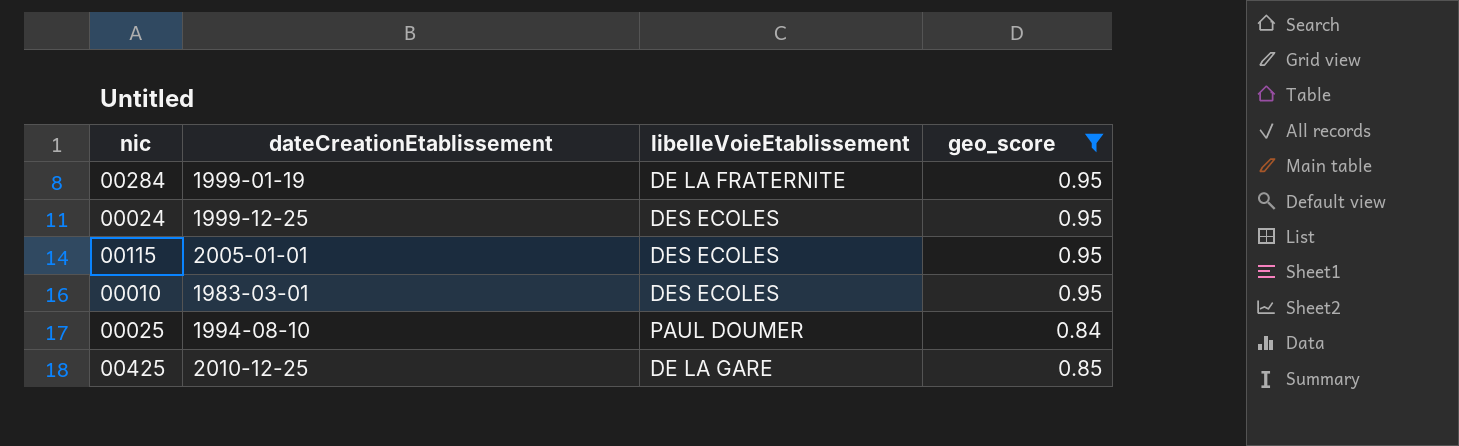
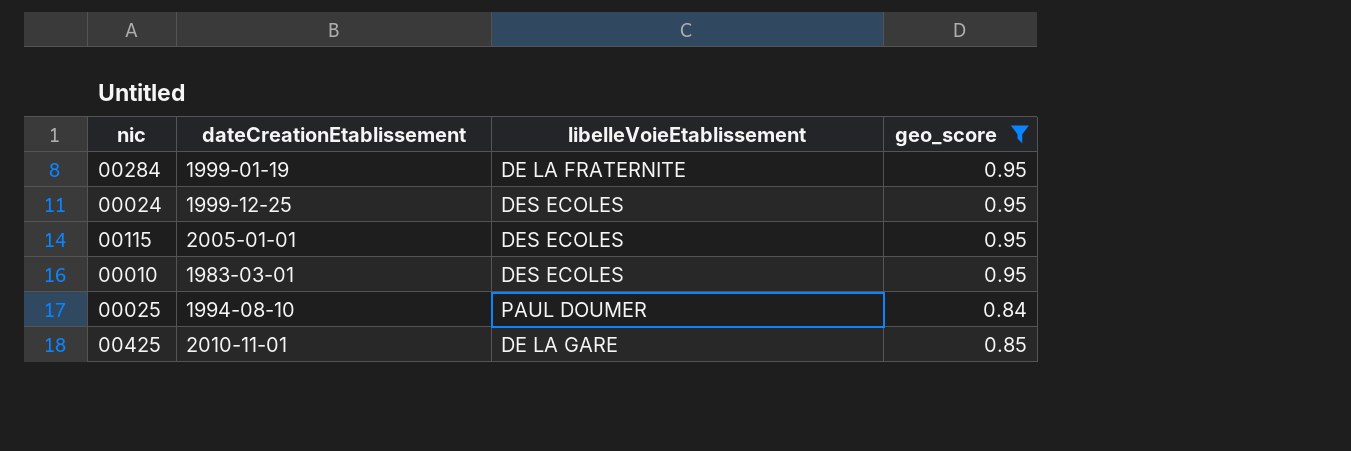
00425 | dateCreationEtablissement: 2010-12-25 -> 2010-11-01

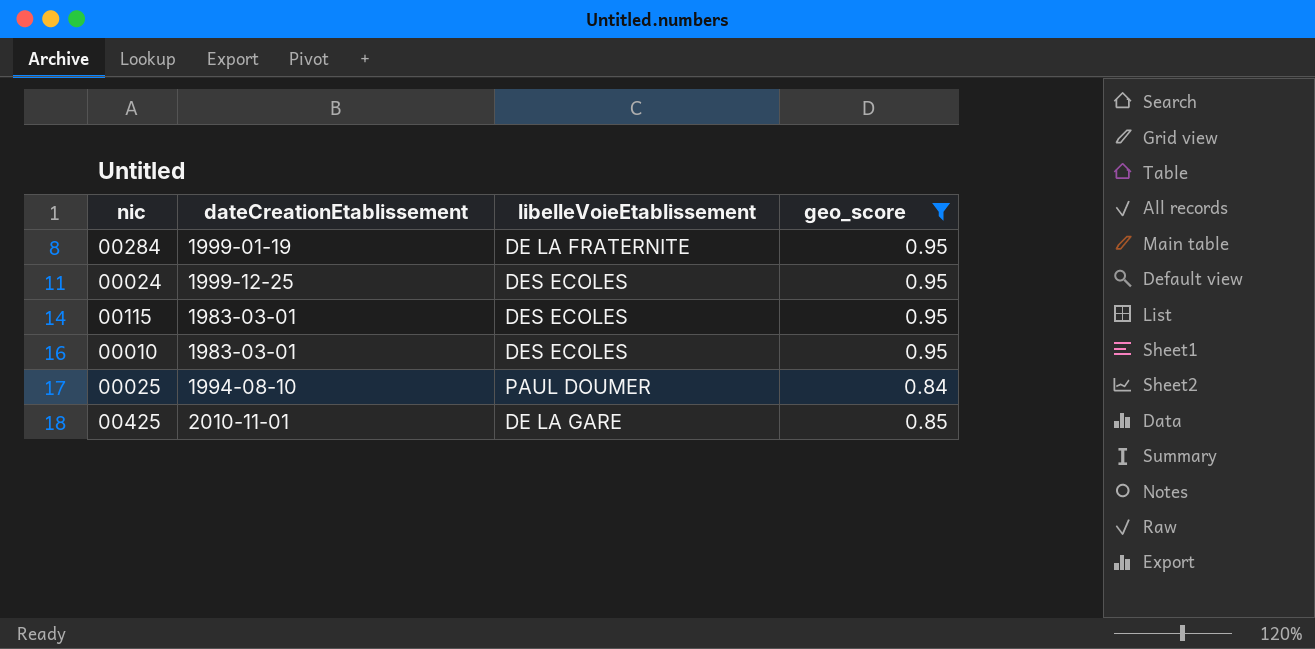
00115 | dateCreationEtablissement: 2005-01-01 -> 1983-03-01

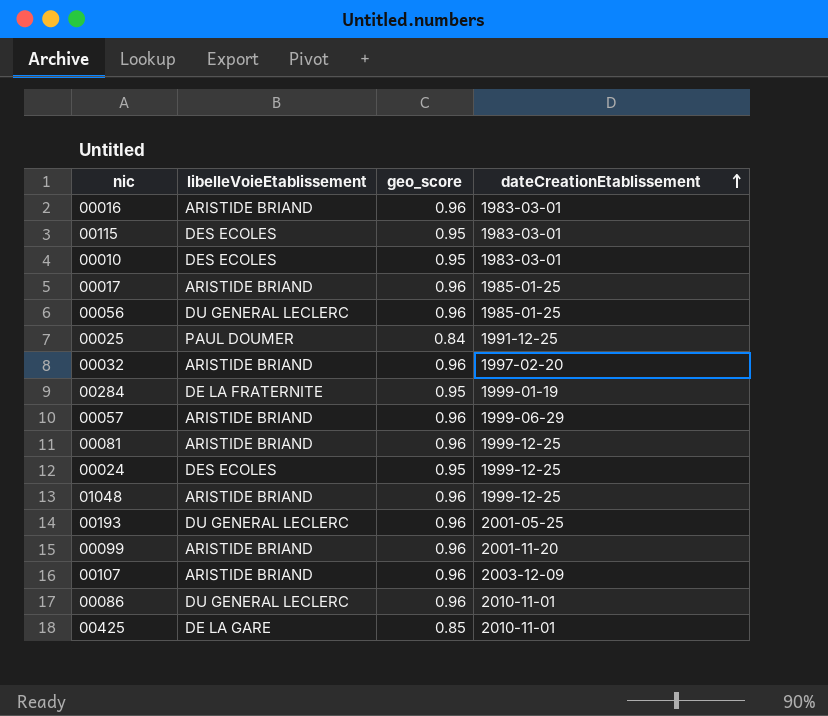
filter: geo_score != 0.96 -> none
row order: none -> dateCreationEtablissement ascending
column dateCreationEtablissement | position: 2 -> 4
00025 | dateCreationEtablissement: 1994-08-10 -> 1991-12-25

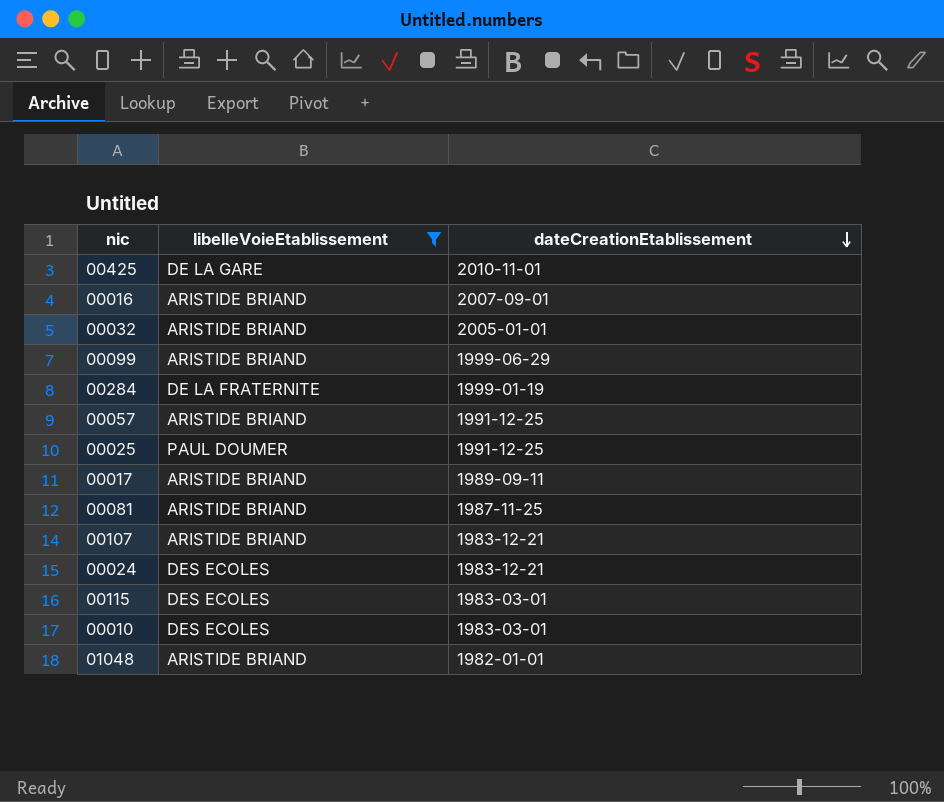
filter: none -> libelleVoieEtablissement != DU GENERAL LECLERC
row order: dateCreationEtablissement ascending -> dateCreationEtablissement descending
column geo_score | position: 3 -> none
00016 | dateCreationEtablissement: 1983-03-01 -> 2007-09-01
00032 | dateCreationEtablissement: 1997-02-20 -> 2005-01-01
00099 | dateCreationEtablissement: 2001-11-20 -> 1999-06-29
00057 | dateCreationEtablissement: 1999-06-29 -> 1991-12-25
00017 | dateCreationEtablissement: 1985-01-25 -> 1989-09-11
00081 | dateCreationEtablissement: 1999-12-25 -> 1987-11-25
00107 | dateCreationEtablissement: 2003-12-09 -> 1983-12-21
00024 | dateCreationEtablissement: 1999-12-25 -> 1983-12-21
01048 | dateCreationEtablissement: 1999-12-25 -> 1982-01-01

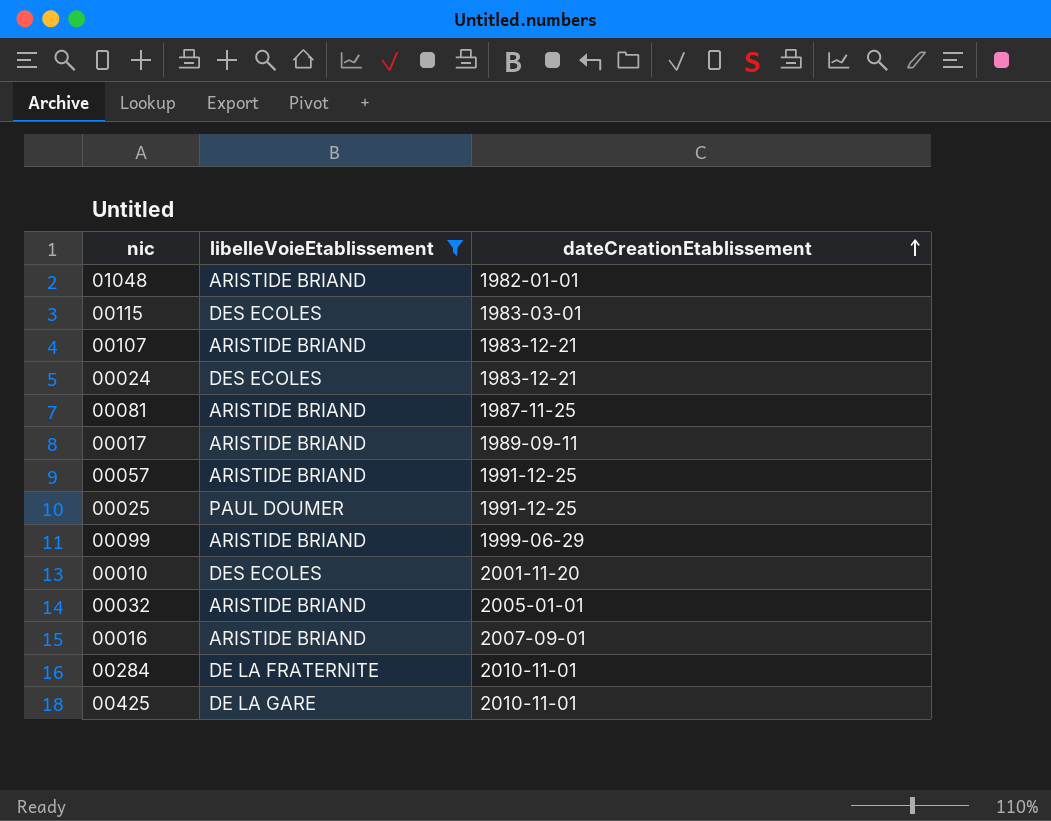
row order: dateCreationEtablissement descending -> dateCreationEtablissement ascending
00010 | dateCreationEtablissement: 1983-03-01 -> 2001-11-20
00284 | dateCreationEtablissement: 1999-01-19 -> 2010-11-01

